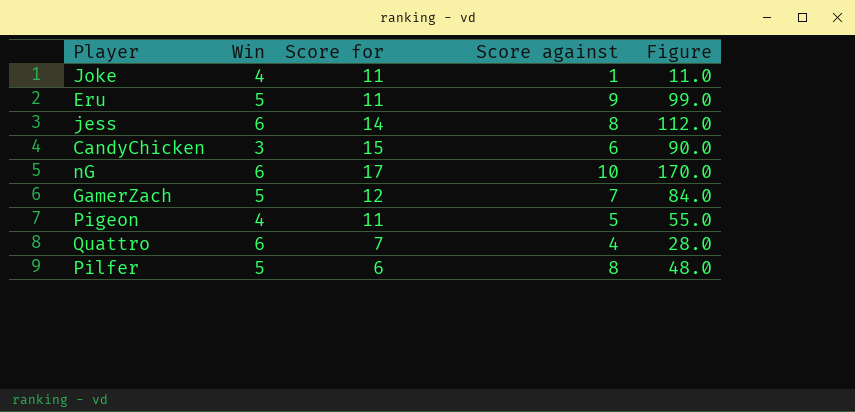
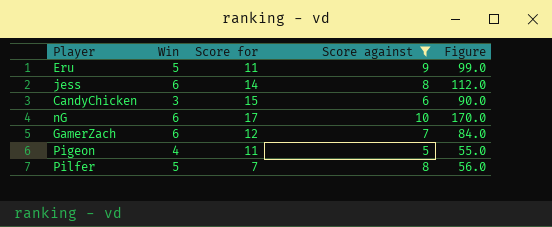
filter: none -> Score against >= 5
GamerZach | Win: 5 -> 6
Pilfer | Score for: 6 -> 7
Pilfer | Figure: 48.0 -> 56.0

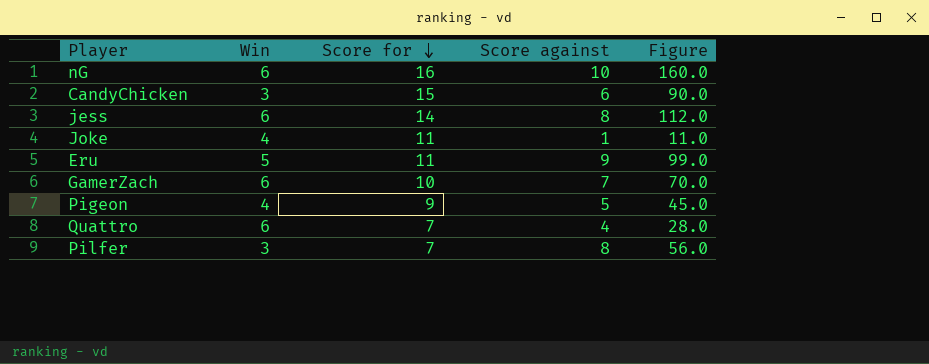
filter: Score against >= 5 -> none
row order: none -> Score for descending
nG | Score for: 17 -> 16
nG | Figure: 170.0 -> 160.0
GamerZach | Score for: 12 -> 10
GamerZach | Figure: 84.0 -> 70.0
Pigeon | Score for: 11 -> 9
Pigeon | Figure: 55.0 -> 45.0
Pilfer | Win: 5 -> 3

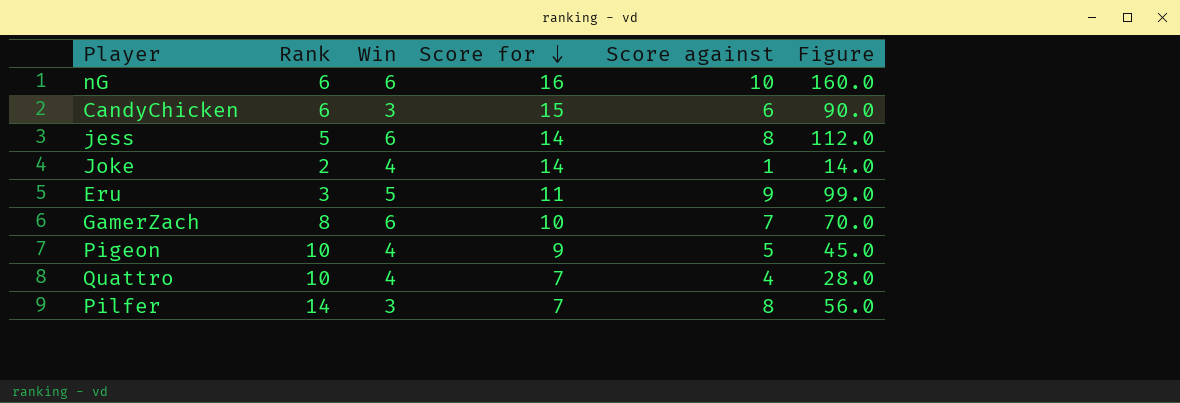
column Rank | position: none -> 2
Joke | Score for: 11 -> 14
Joke | Figure: 11.0 -> 14.0
Quattro | Win: 6 -> 4

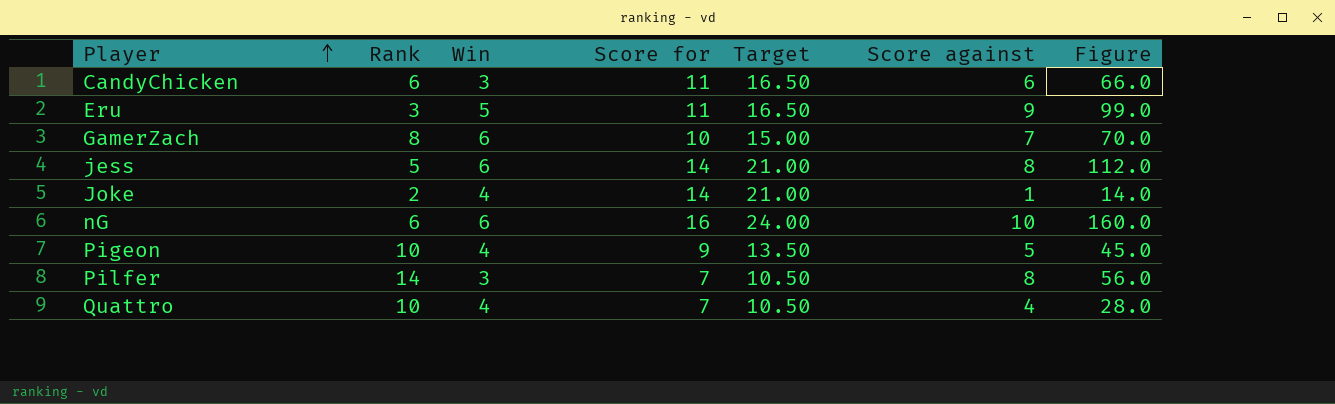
row order: Score for descending -> Player ascending
column Target | formula: none -> [Score for] * 1.5
CandyChicken | Score for: 15 -> 11
CandyChicken | Figure: 90.0 -> 66.0

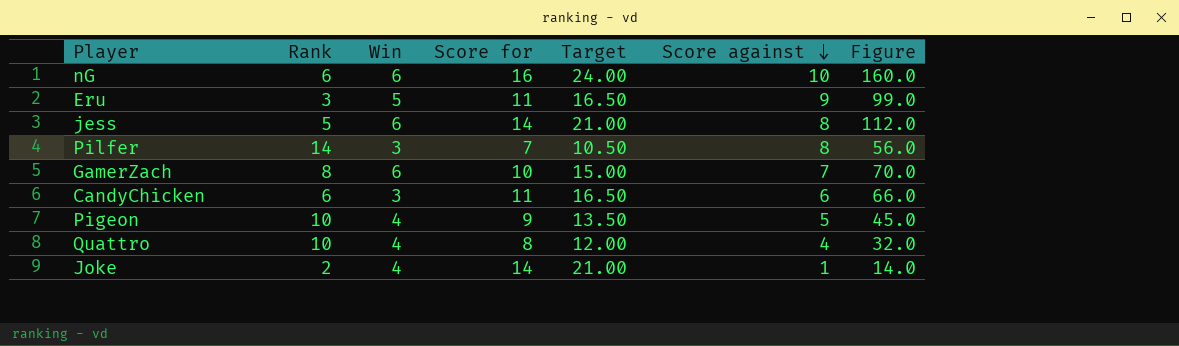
row order: Player ascending -> Score against descending
Quattro | Score for: 7 -> 8
Quattro | Target: 10.50 -> 12.00
Quattro | Figure: 28.0 -> 32.0

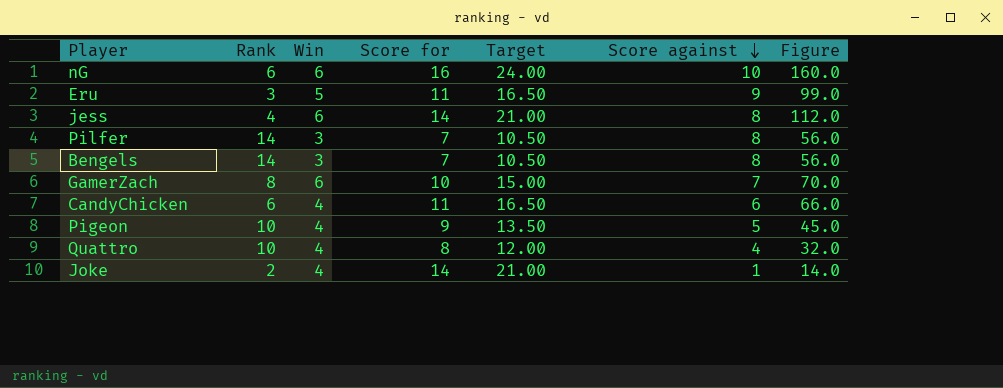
jess | Rank: 5 -> 4
row Bengels: none -> 14 | 3 | 7 | 10.50 | 8 | 56.0
CandyChicken | Win: 3 -> 4

